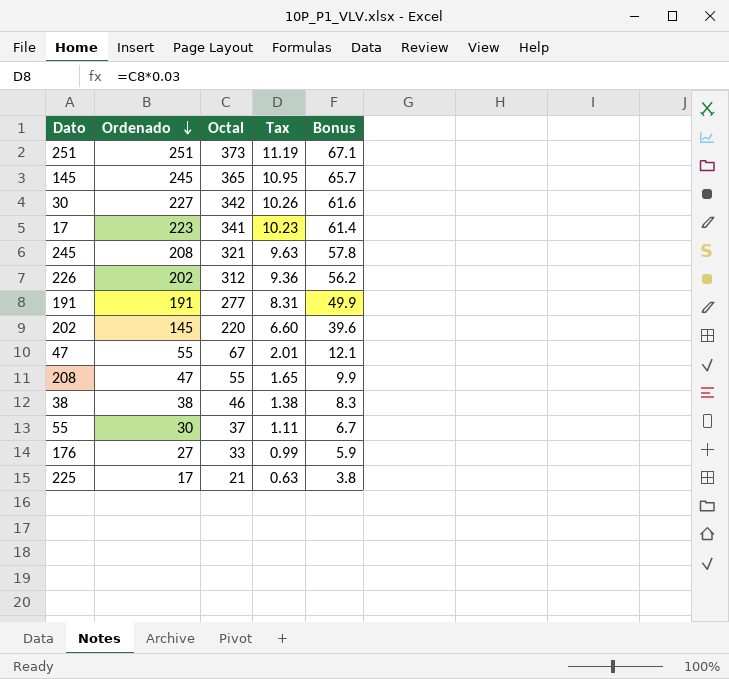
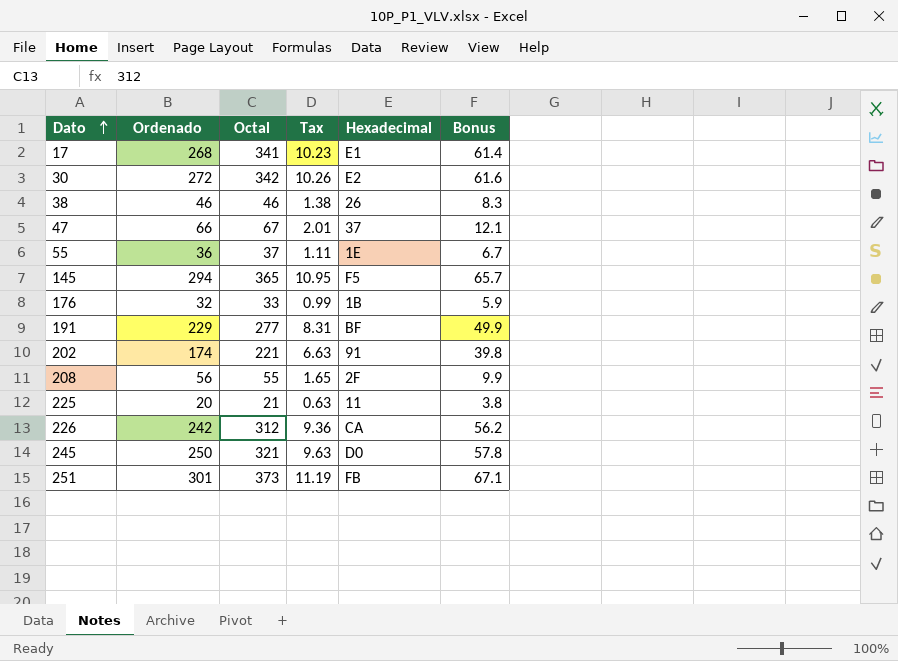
row order: Ordenado descending -> Dato ascending
column Hexadecimal | position: none -> 5
17 | Ordenado: 223 -> 268
30 | Ordenado: 227 -> 272
38 | Ordenado: 38 -> 46
47 | Ordenado: 55 -> 66
55 | Ordenado: 30 -> 36
145 | Ordenado: 245 -> 294
176 | Ordenado: 27 -> 32
191 | Ordenado: 191 -> 229
202 | Ordenado: 145 -> 174
202 | Octal: 220 -> 221
202 | Tax: 6.60 -> 6.63
202 | Bonus: 39.6 -> 39.8
208 | Ordenado: 47 -> 56
225 | Ordenado: 17 -> 20
226 | Ordenado: 202 -> 242
245 | Ordenado: 208 -> 250
251 | Ordenado: 251 -> 301

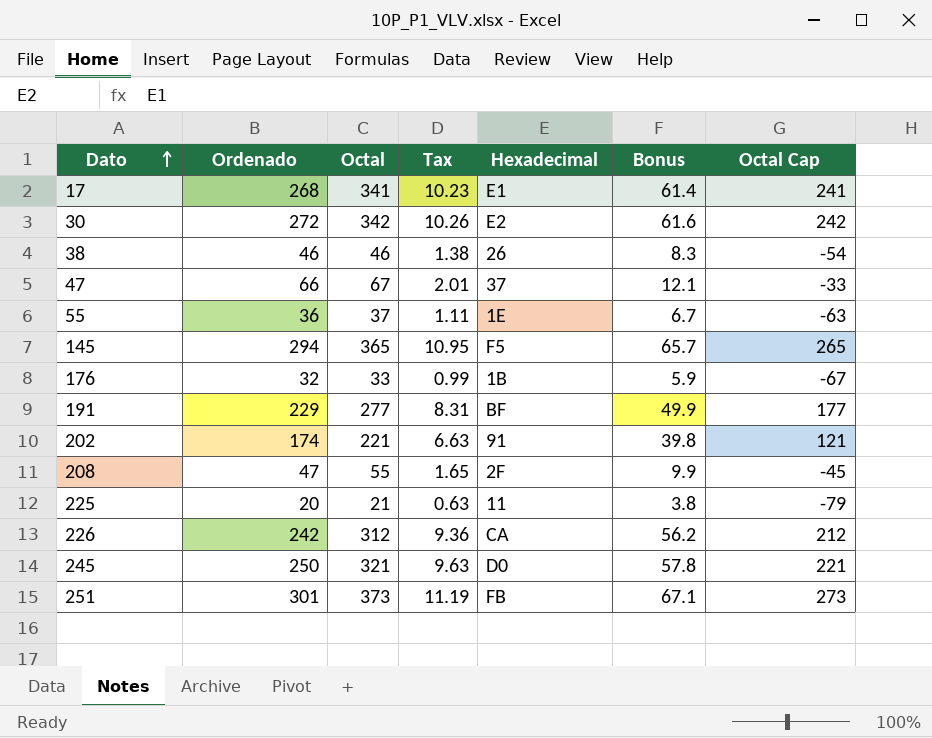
column Octal Cap | formula: none -> [Octal] - 100
208 | Ordenado: 56 -> 47

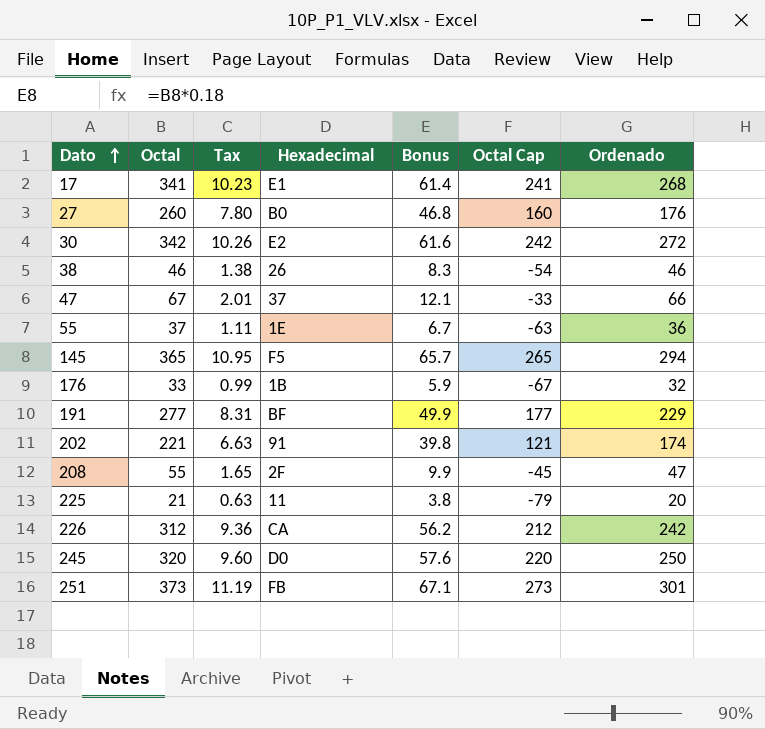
column Ordenado | position: 2 -> 7
row 27: none -> 260 | 7.80 | B0 | 46.8 | 160 | 176
245 | Octal: 321 -> 320
245 | Tax: 9.63 -> 9.60
245 | Bonus: 57.8 -> 57.6
245 | Octal Cap: 221 -> 220

